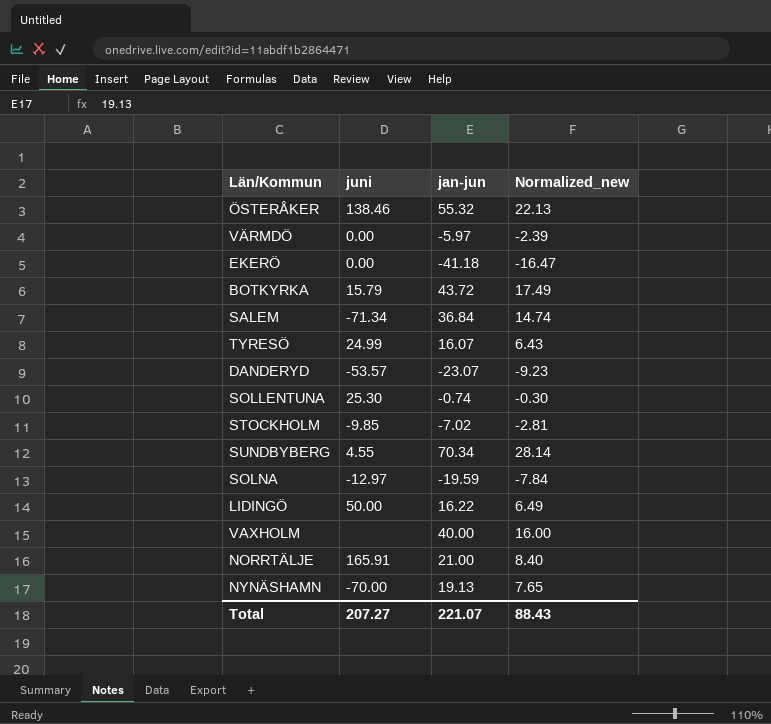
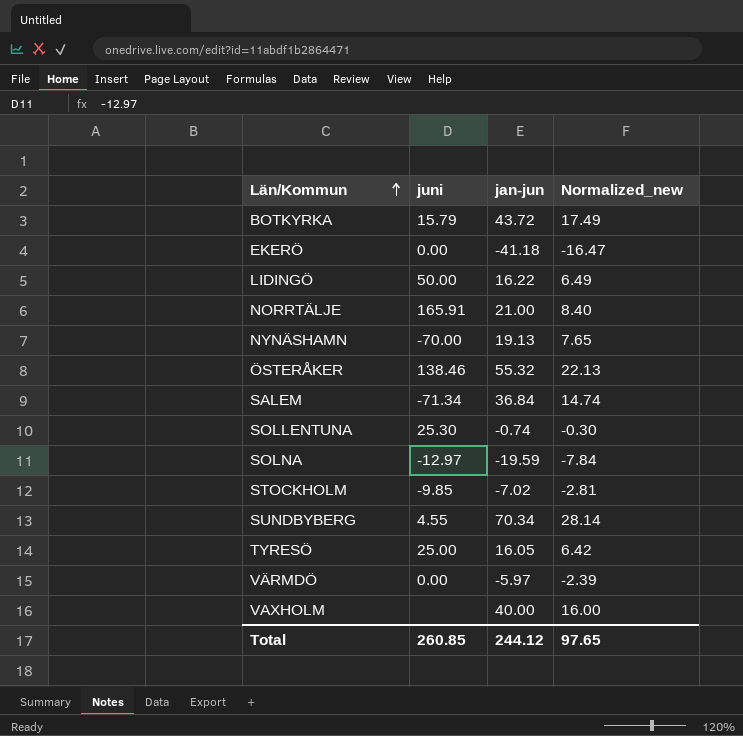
row order: none -> Län/Kommun ascending
row DANDERYD: -53.57 | -23.07 | -9.23 -> none
TYRESÖ | juni: 24.99 -> 25.00
TYRESÖ | jan-jun: 16.07 -> 16.05
TYRESÖ | Normalized_new: 6.43 -> 6.42
Total | juni: 207.27 -> 260.85
Total | jan-jun: 221.07 -> 244.12
Total | Normalized_new: 88.43 -> 97.65

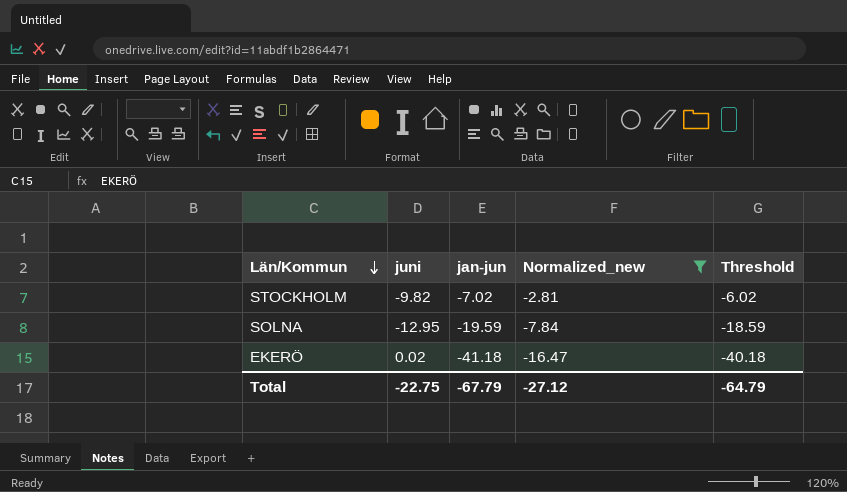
filter: none -> Normalized_new <= -2.81
row order: Län/Kommun ascending -> Län/Kommun descending
column Threshold | formula: none -> [jan-jun] + 1
STOCKHOLM | juni: -9.85 -> -9.82
SOLNA | juni: -12.97 -> -12.95
EKERÖ | juni: 0.00 -> 0.02
Total | juni: 260.85 -> -22.75
Total | jan-jun: 244.12 -> -67.79
Total | Normalized_new: 97.65 -> -27.12

